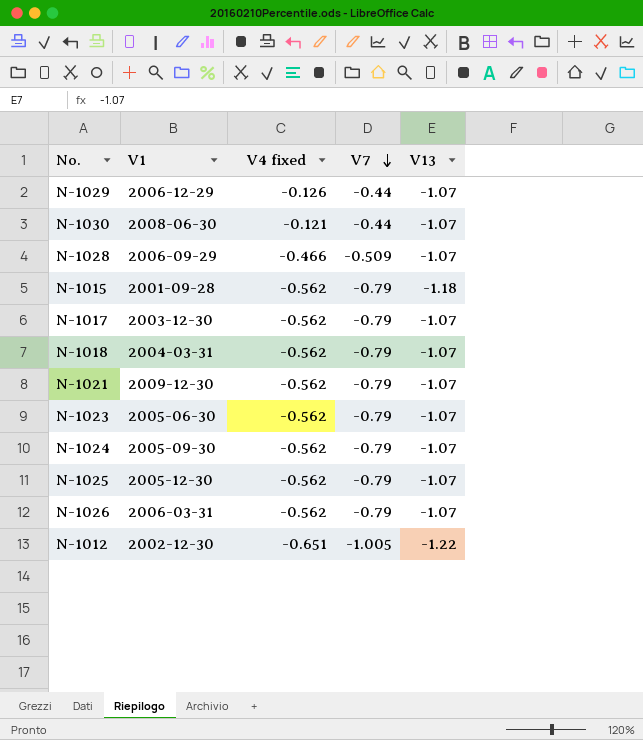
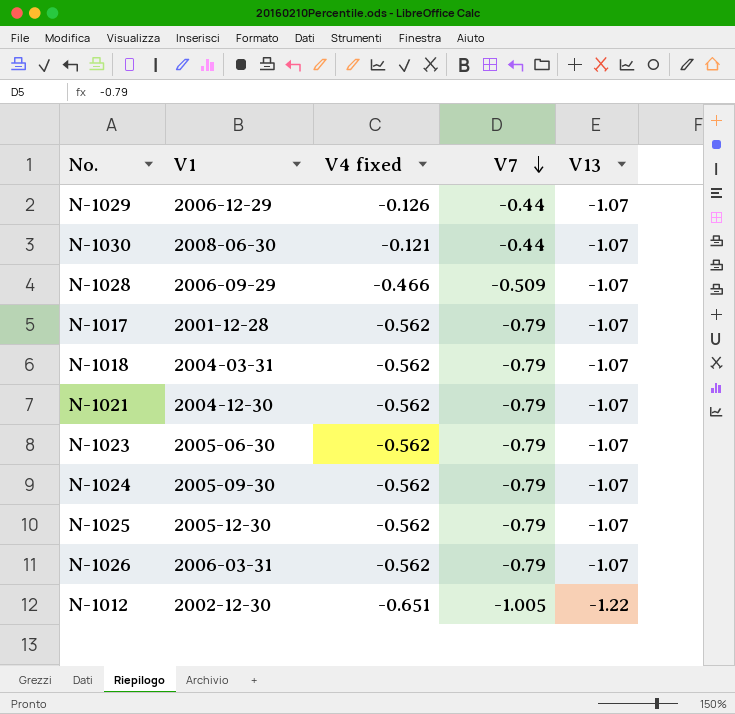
row N-1015: 2001-09-28 | -0.562 | -0.79 | -1.18 -> none
N-1017 | V1: 2003-12-30 -> 2001-12-28
N-1021 | V1: 2009-12-30 -> 2004-12-30

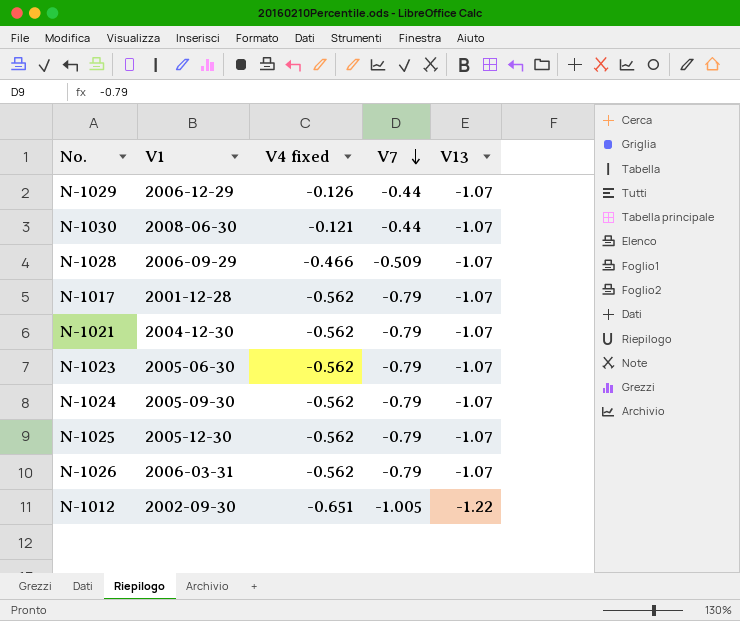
row N-1018: 2004-03-31 | -0.562 | -0.79 | -1.07 -> none
N-1012 | V1: 2002-12-30 -> 2002-09-30

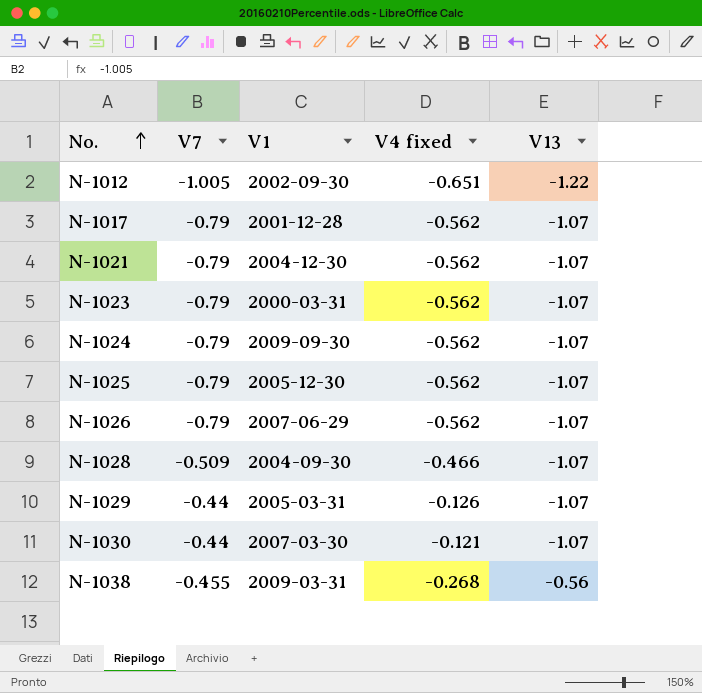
row order: V7 descending -> No. ascending
column V7 | position: 4 -> 2
N-1023 | V1: 2005-06-30 -> 2000-03-31
N-1024 | V1: 2005-09-30 -> 2009-09-30
N-1026 | V1: 2006-03-31 -> 2007-06-29
N-1028 | V1: 2006-09-29 -> 2004-09-30
N-1029 | V1: 2006-12-29 -> 2005-03-31
N-1030 | V1: 2008-06-30 -> 2007-03-30
row N-1038: none -> -0.455 | 2009-03-31 | -0.268 | -0.56

